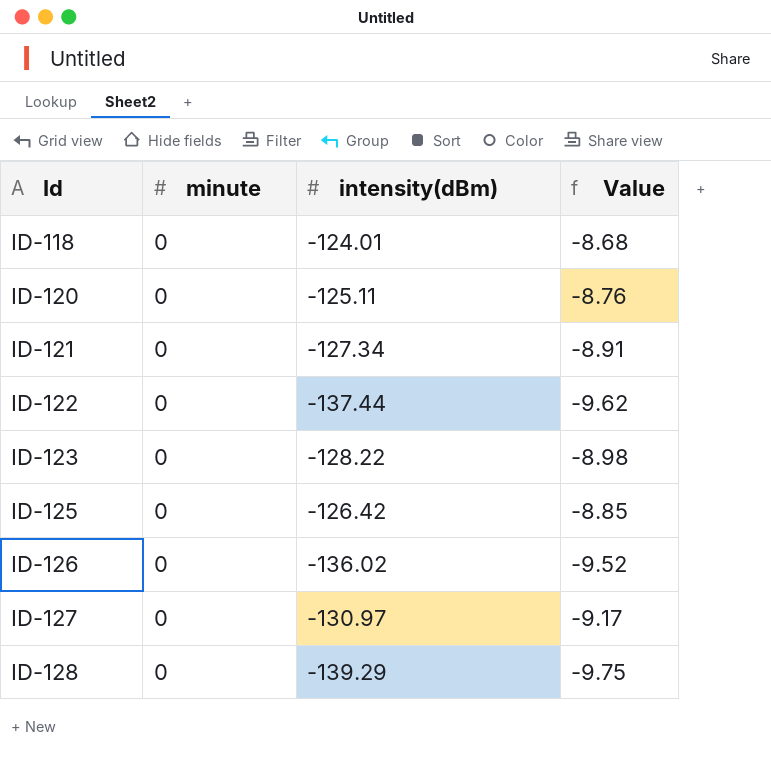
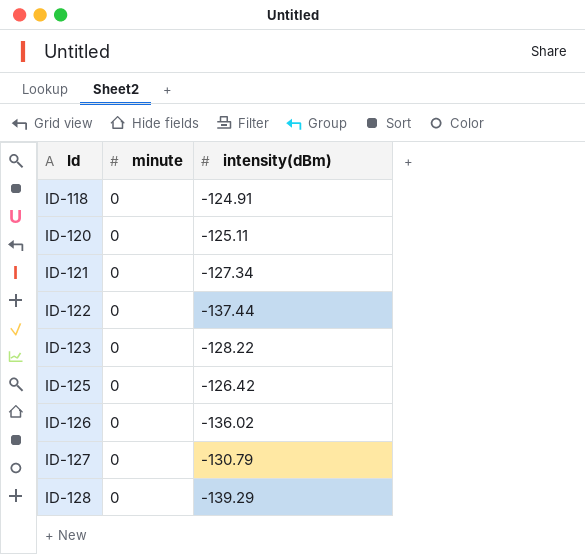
column Value | formula: [intensity(dBm)] * 0.07 -> none
ID-118 | intensity(dBm): -124.01 -> -124.91
ID-127 | intensity(dBm): -130.97 -> -130.79

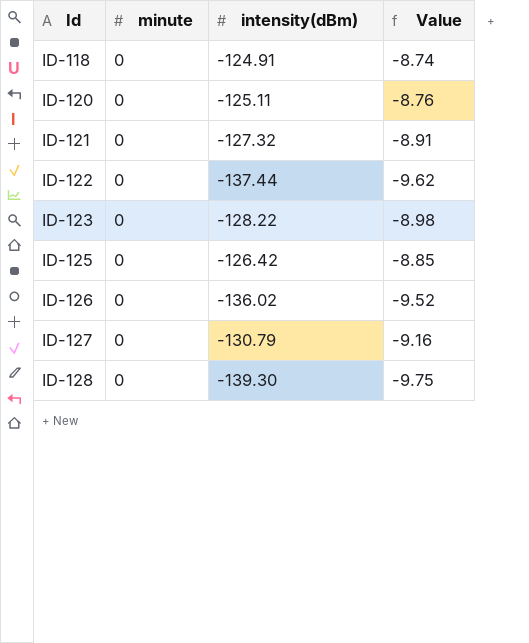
column Value | formula: none -> [intensity(dBm)] * 0.07
ID-121 | intensity(dBm): -127.34 -> -127.32
ID-128 | intensity(dBm): -139.29 -> -139.30

